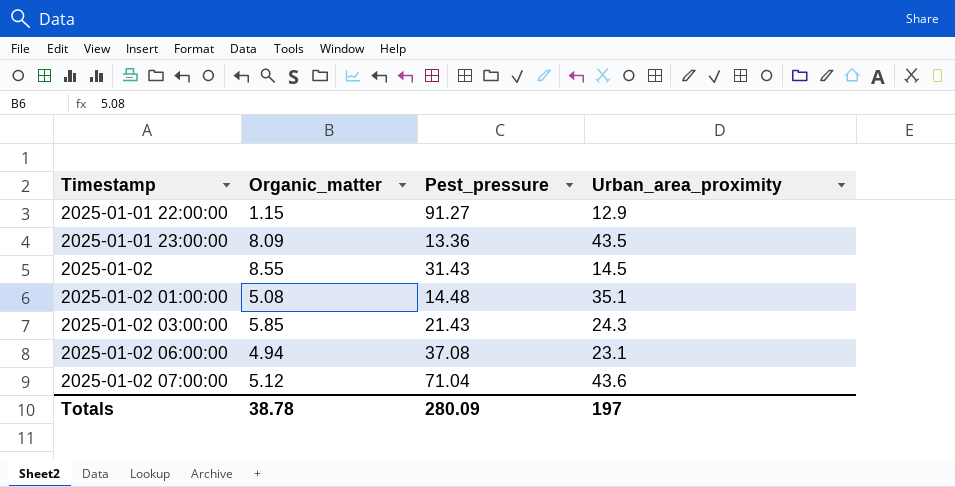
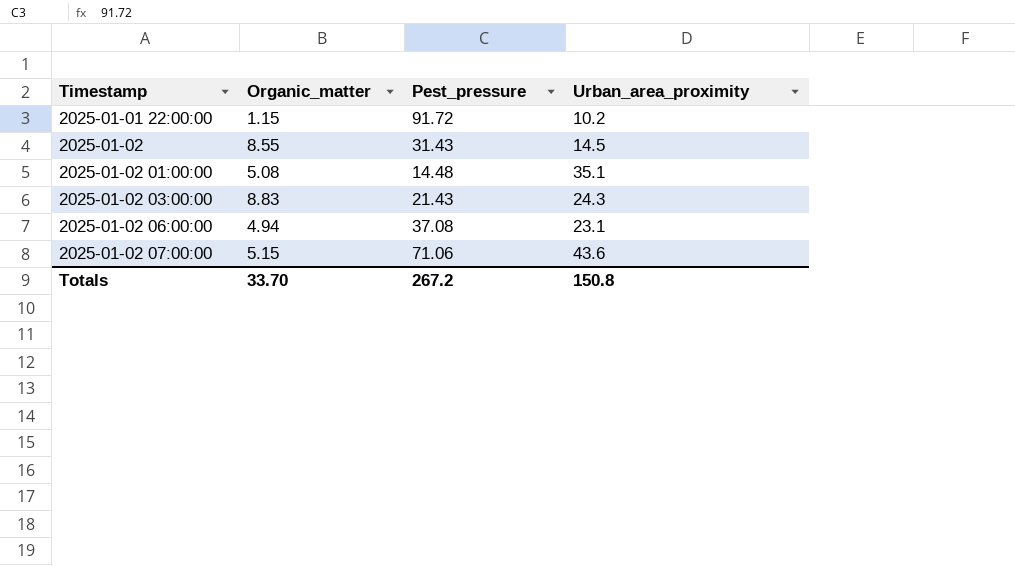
row 2025-01-01 23:00:00: 8.09 | 13.36 | 43.5 -> none
2025-01-01 22:00:00 | Pest_pressure: 91.27 -> 91.72
2025-01-01 22:00:00 | Urban_area_proximity: 12.9 -> 10.2
2025-01-02 03:00:00 | Organic_matter: 5.85 -> 8.83
2025-01-02 07:00:00 | Organic_matter: 5.12 -> 5.15
2025-01-02 07:00:00 | Pest_pressure: 71.04 -> 71.06
Totals | Organic_matter: 38.78 -> 33.70
Totals | Pest_pressure: 280.09 -> 267.2
Totals | Urban_area_proximity: 197 -> 150.8

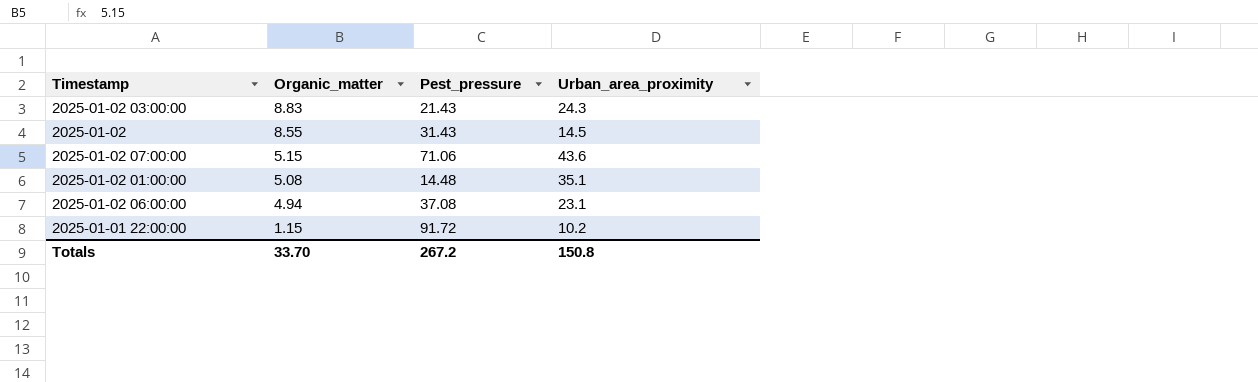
row order: Timestamp ascending -> Organic_matter descending

